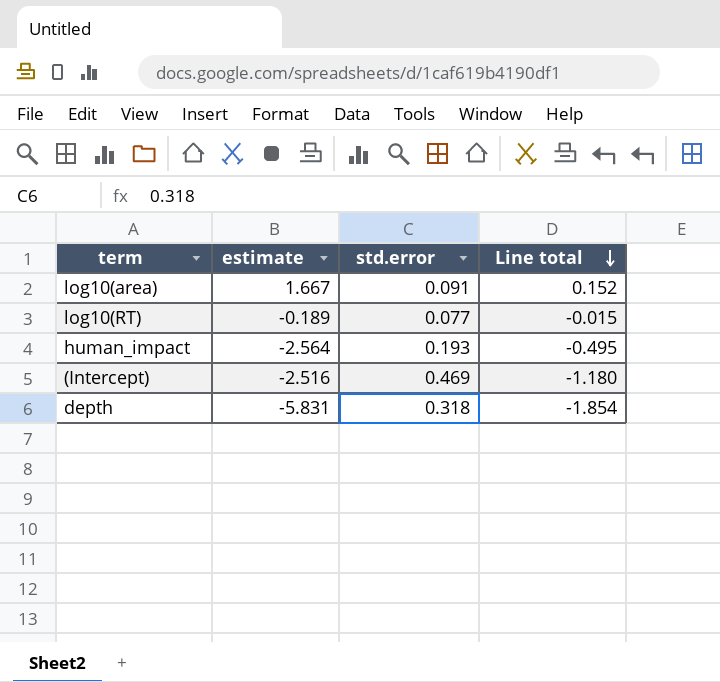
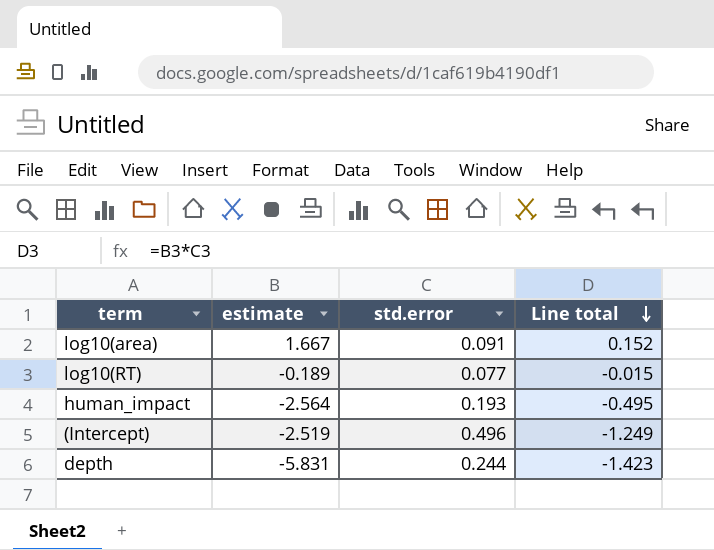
(Intercept) | estimate: -2.516 -> -2.519
(Intercept) | std.error: 0.469 -> 0.496
(Intercept) | Line total: -1.180 -> -1.249
depth | std.error: 0.318 -> 0.244
depth | Line total: -1.854 -> -1.423

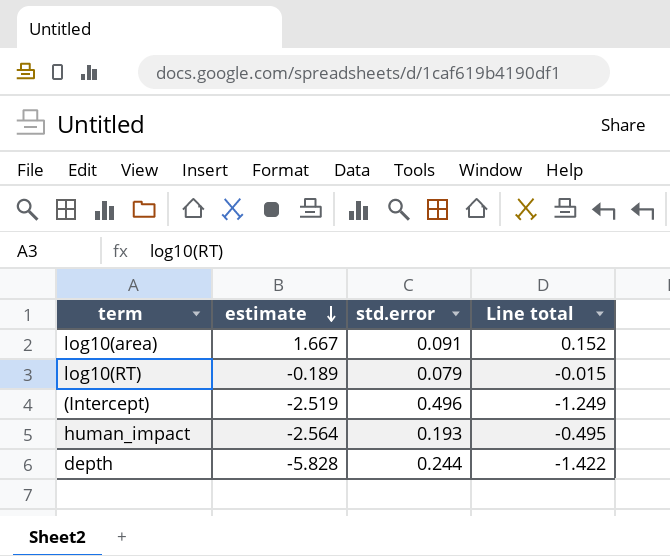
row order: Line total descending -> estimate descending
log10(RT) | std.error: 0.077 -> 0.079
depth | estimate: -5.831 -> -5.828
depth | Line total: -1.423 -> -1.422

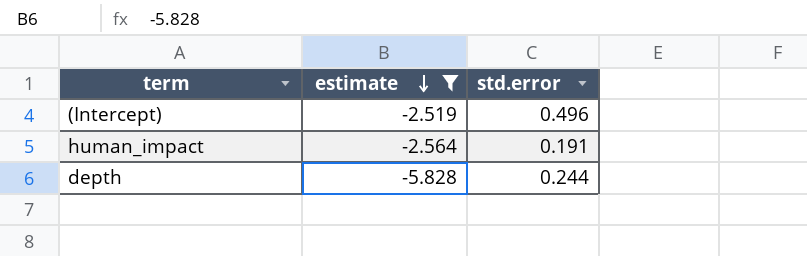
filter: none -> estimate <= -2.519
column Line total | formula: [estimate] * [std.error] -> none
human_impact | std.error: 0.193 -> 0.191

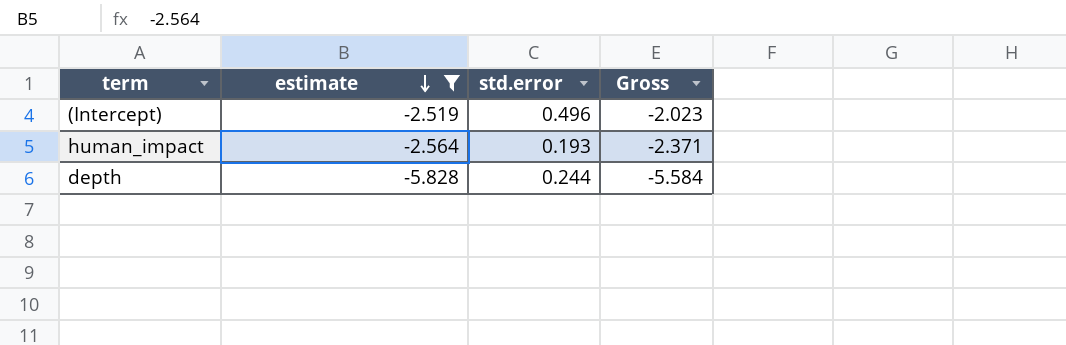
column Gross | formula: none -> [estimate] + [std.error]
human_impact | std.error: 0.191 -> 0.193

